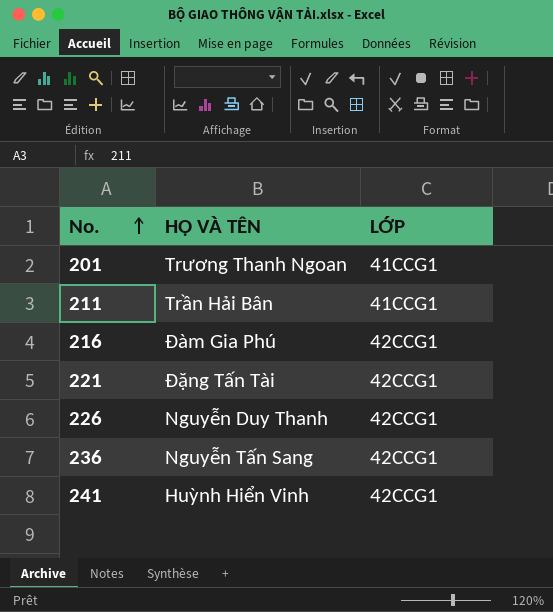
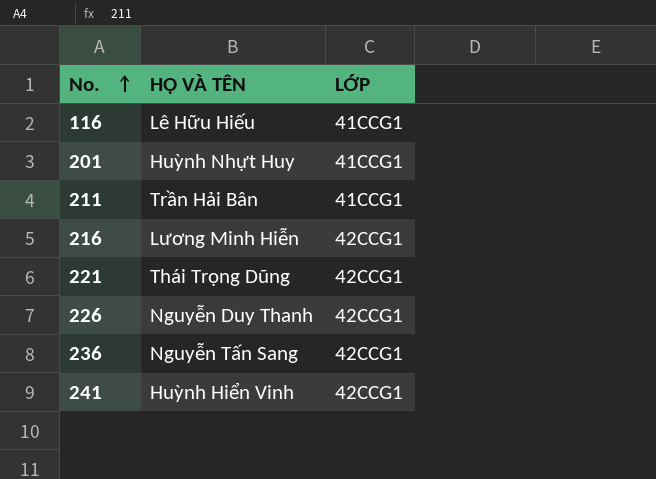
row 116: none -> Lê Hữu Hiếu | 41CCG1
201 | HỌ VÀ TÊN: Trương Thanh Ngoan -> Huỳnh Nhựt Huy
216 | HỌ VÀ TÊN: Đàm Gia Phú -> Lương Minh Hiễn
221 | HỌ VÀ TÊN: Đặng Tấn Tài -> Thái Trọng Dũng

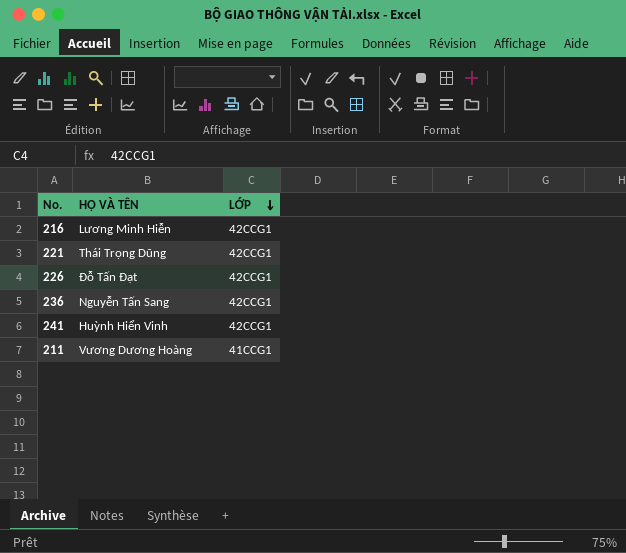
row order: No. ascending -> LỚP descending
row 116: Lê Hữu Hiếu | 41CCG1 -> none
row 201: Huỳnh Nhựt Huy | 41CCG1 -> none
226 | HỌ VÀ TÊN: Nguyễn Duy Thanh -> Đỗ Tấn Đạt
211 | HỌ VÀ TÊN: Trần Hải Bân -> Vương Dương Hoàng

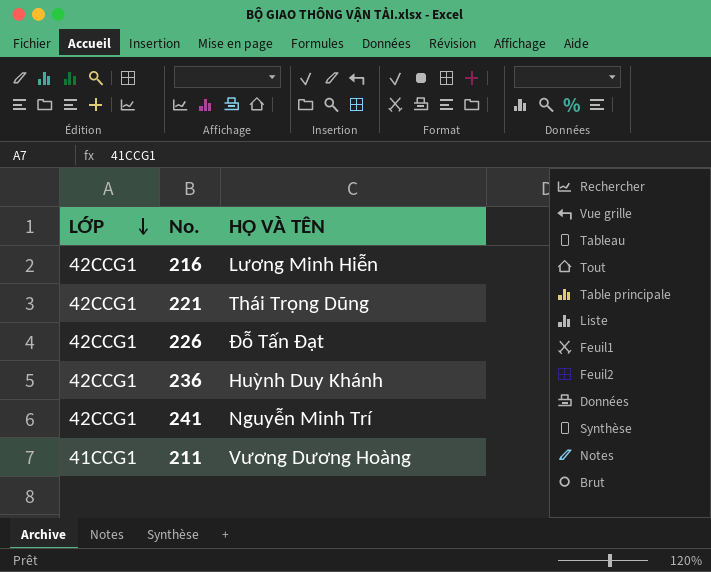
column LỚP | position: 3 -> 1
236 | HỌ VÀ TÊN: Nguyễn Tấn Sang -> Huỳnh Duy Khánh
241 | HỌ VÀ TÊN: Huỳnh Hiển Vinh -> Nguyễn Minh Trí

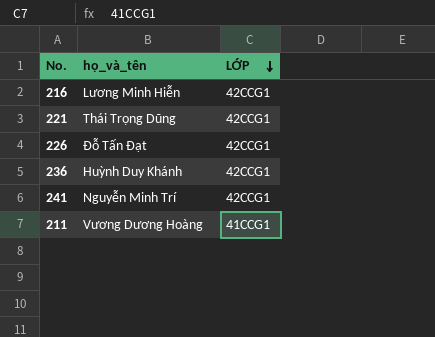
column name: HỌ VÀ TÊN -> họ_và_tên
column LỚP | position: 1 -> 3

